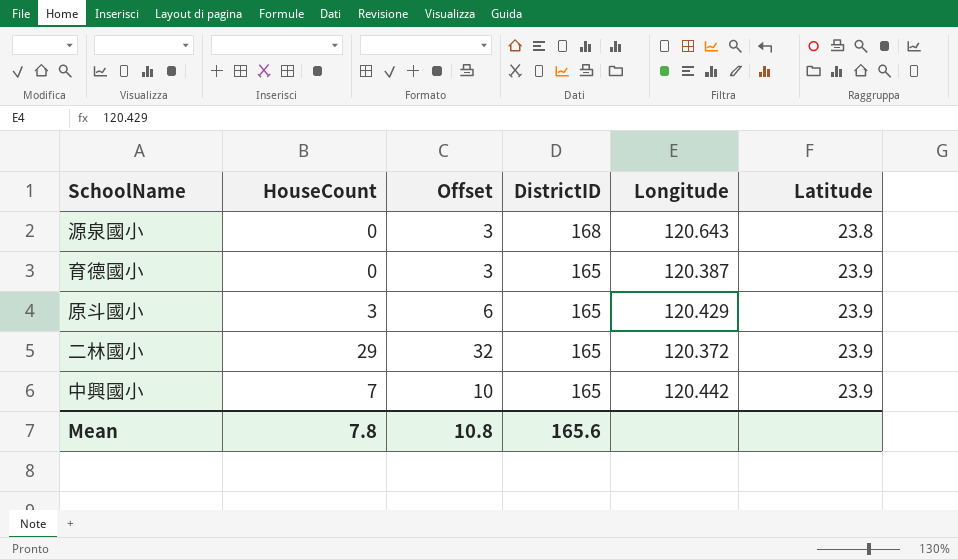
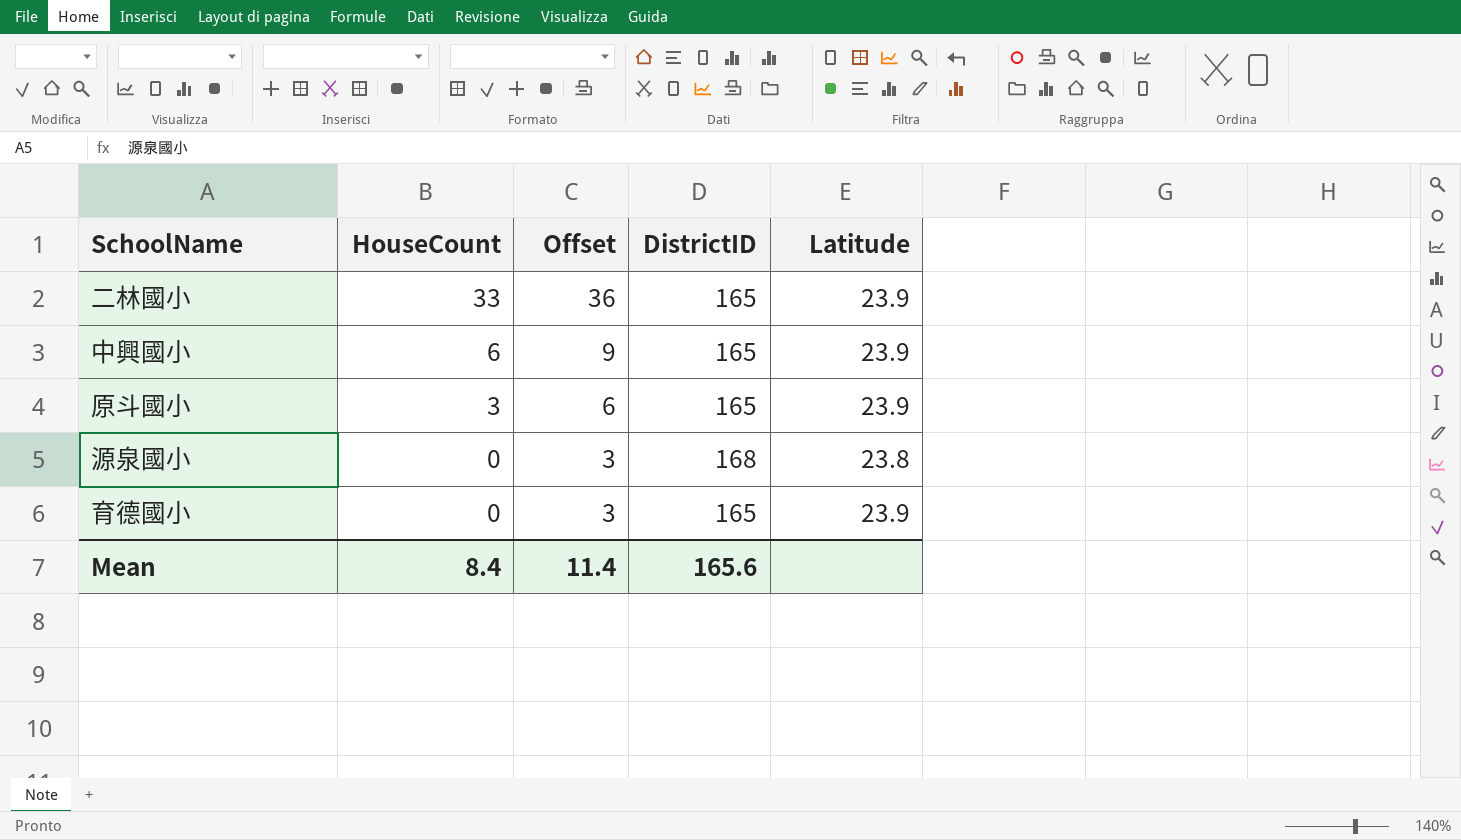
row order: DistrictID descending -> HouseCount descending
column Longitude | position: 5 -> none
二林國小 | HouseCount: 29 -> 33
二林國小 | Offset: 32 -> 36
中興國小 | HouseCount: 7 -> 6
中興國小 | Offset: 10 -> 9
Mean | HouseCount: 7.8 -> 8.4
Mean | Offset: 10.8 -> 11.4

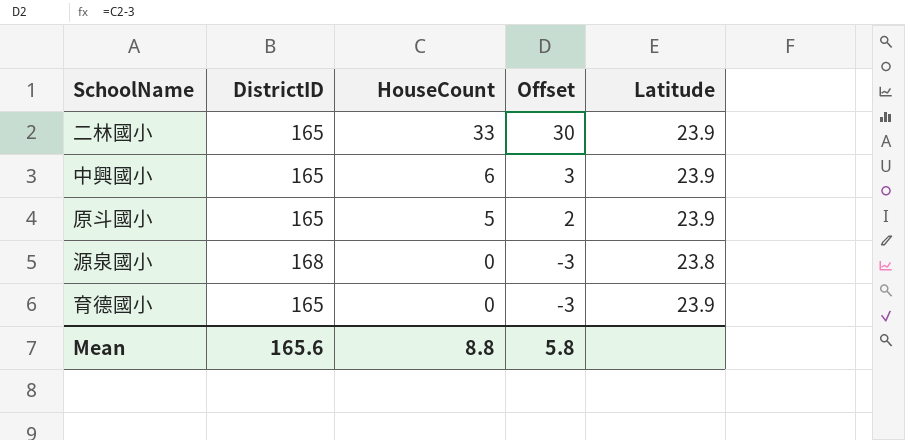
column DistrictID | position: 4 -> 2
column Offset | formula: [HouseCount] + 3 -> [HouseCount] - 3
原斗國小 | HouseCount: 3 -> 5
Mean | HouseCount: 8.4 -> 8.8
Mean | Offset: 11.4 -> 5.8

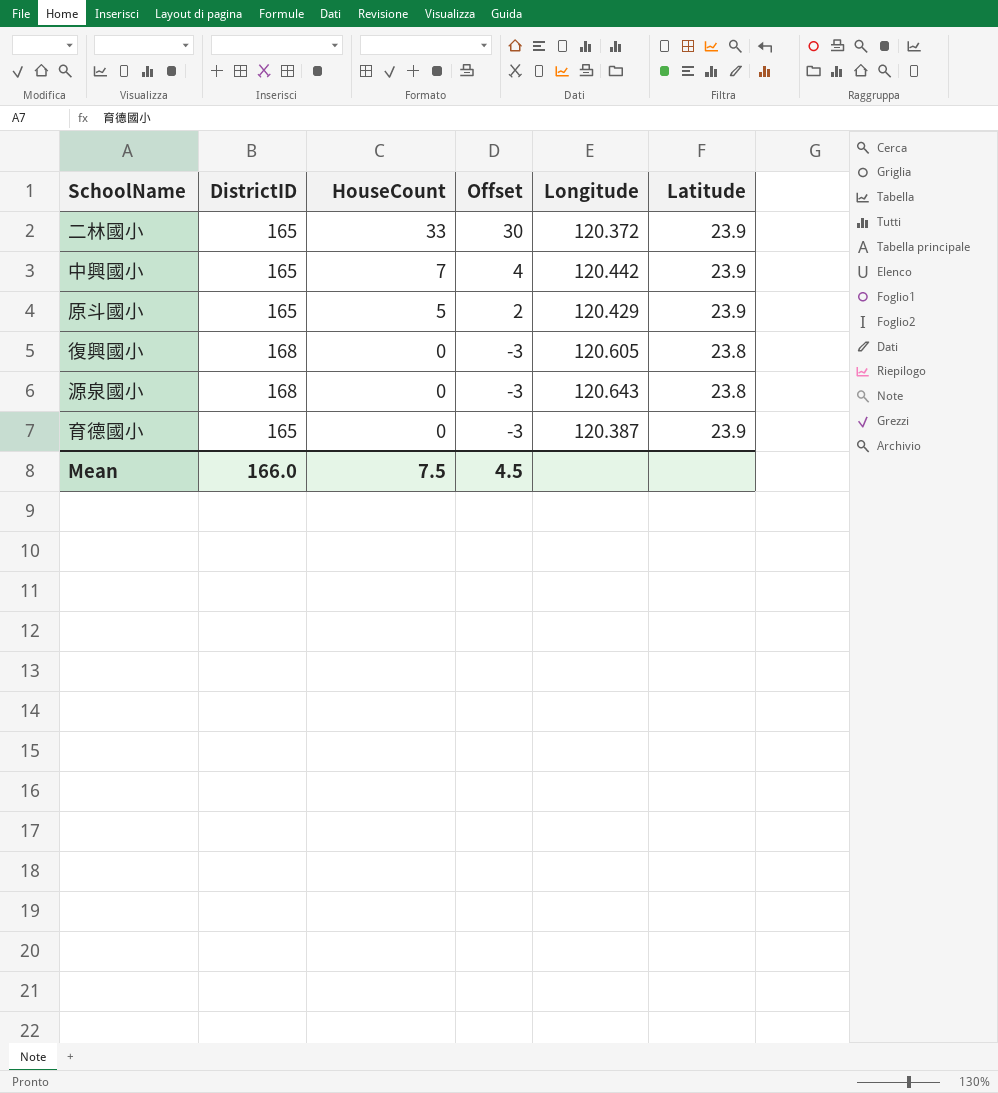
column Longitude | position: none -> 5
中興國小 | HouseCount: 6 -> 7
中興國小 | Offset: 3 -> 4
row 復興國小: none -> 168 | 0 | -3 | 120.605 | 23.8
Mean | DistrictID: 165.6 -> 166.0
Mean | HouseCount: 8.8 -> 7.5
Mean | Offset: 5.8 -> 4.5

